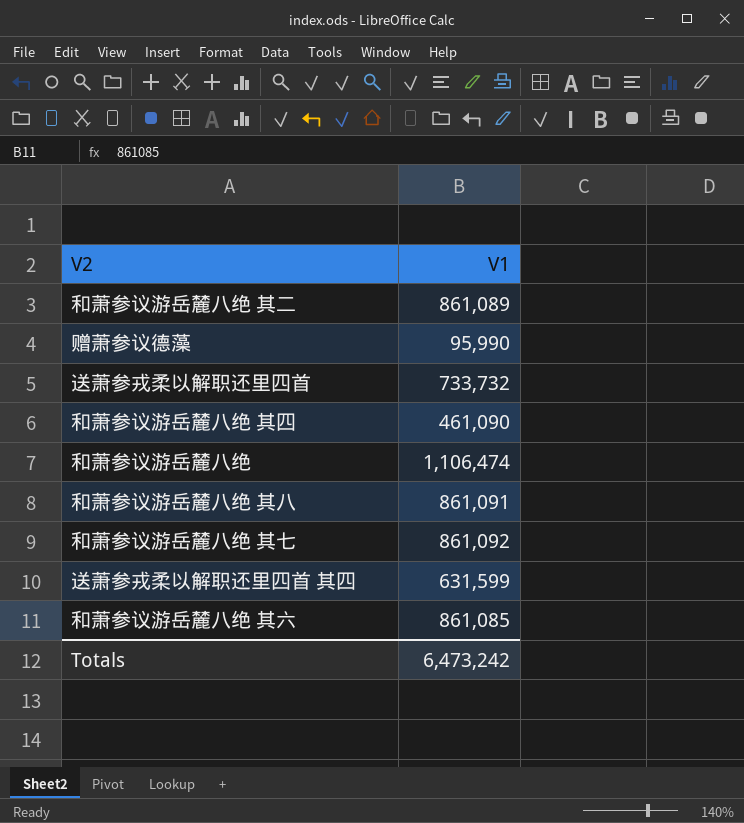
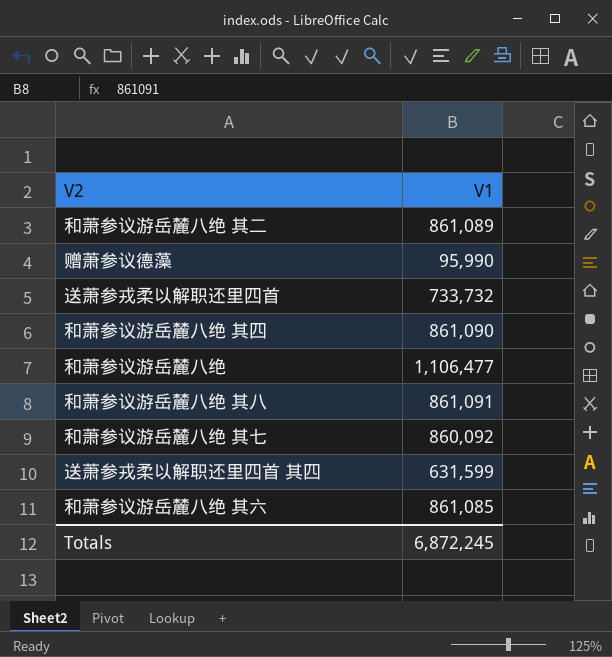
和萧参议游岳麓八绝 其四 | V1: 461,090 -> 861,090
和萧参议游岳麓八绝 | V1: 1,106,474 -> 1,106,477
和萧参议游岳麓八绝 其七 | V1: 861,092 -> 860,092
Totals | V1: 6,473,242 -> 6,872,245

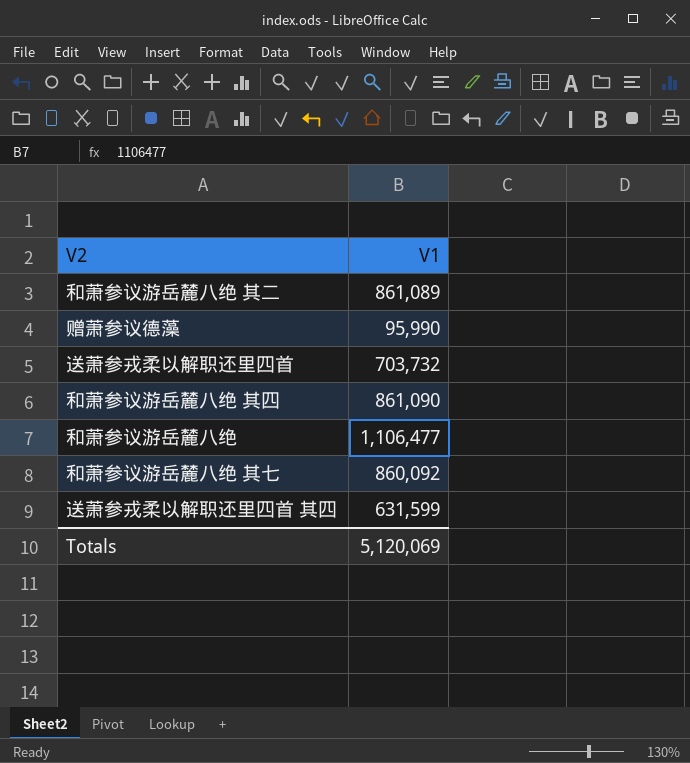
row 和萧参议游岳麓八绝 其八: 861,091 -> none
row 和萧参议游岳麓八绝 其六: 861,085 -> none
送萧参戎柔以解职还里四首 | V1: 733,732 -> 703,732
Totals | V1: 6,872,245 -> 5,120,069

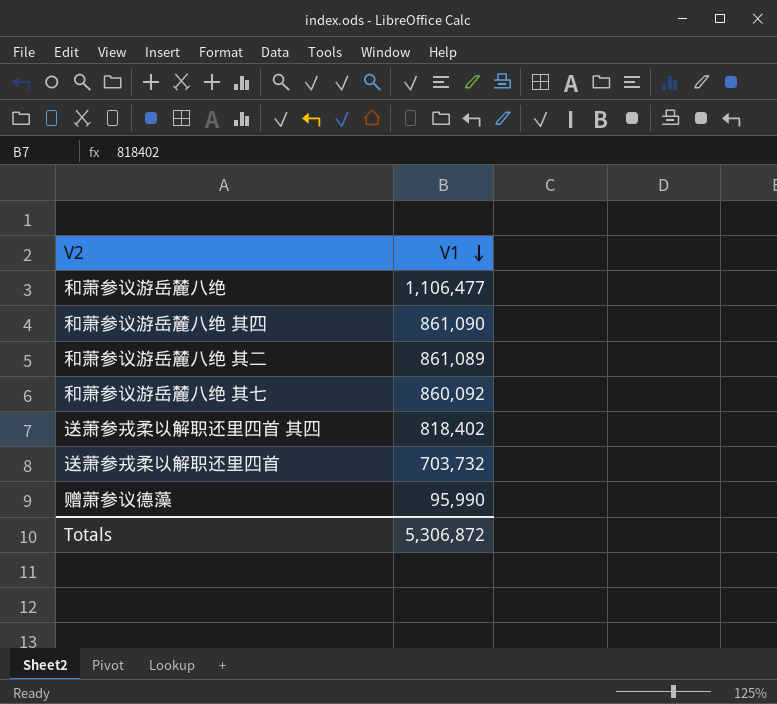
row order: none -> V1 descending
送萧参戎柔以解职还里四首 其四 | V1: 631,599 -> 818,402
Totals | V1: 5,120,069 -> 5,306,872

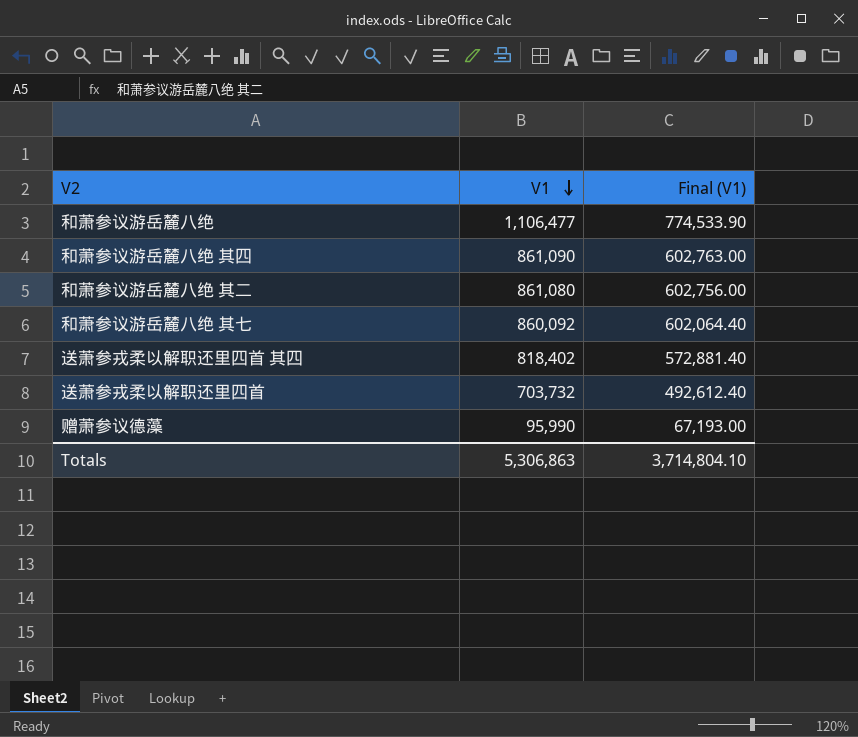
column Final (V1) | formula: none -> [V1] * 0.7
和萧参议游岳麓八绝 其二 | V1: 861,089 -> 861,080
Totals | V1: 5,306,872 -> 5,306,863

